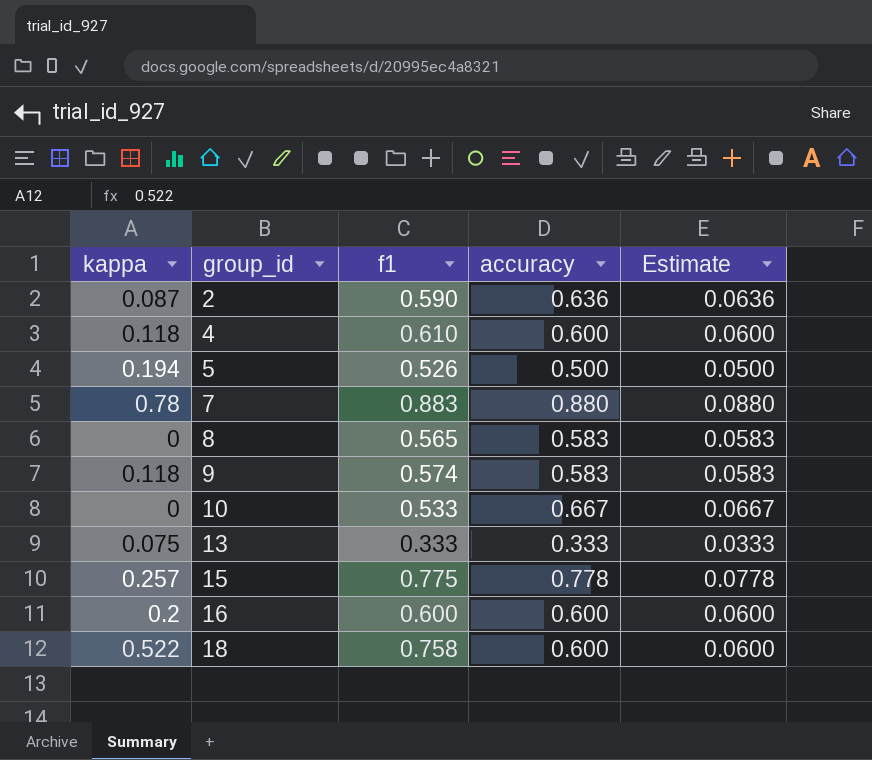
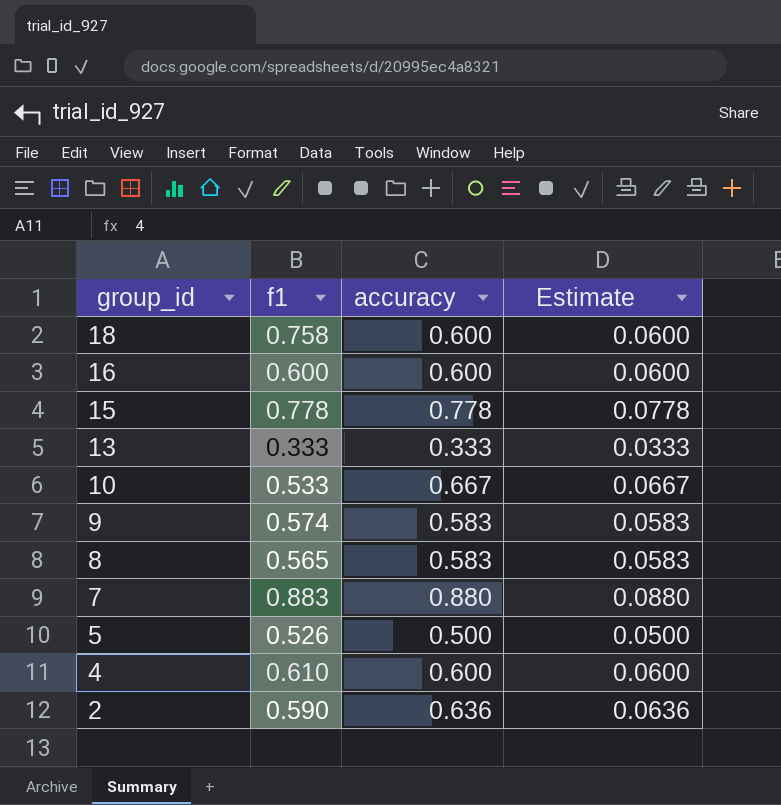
row order: group_id ascending -> group_id descending
column kappa | position: 1 -> none
15 | f1: 0.775 -> 0.778

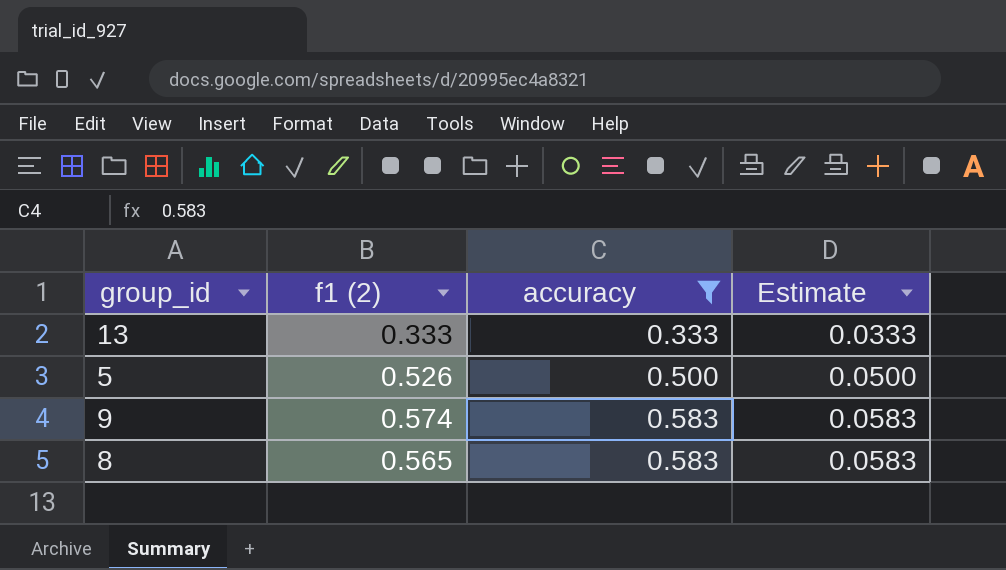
filter: none -> accuracy <= 0.583
row order: group_id descending -> accuracy ascending
column name: f1 -> f1 (2)

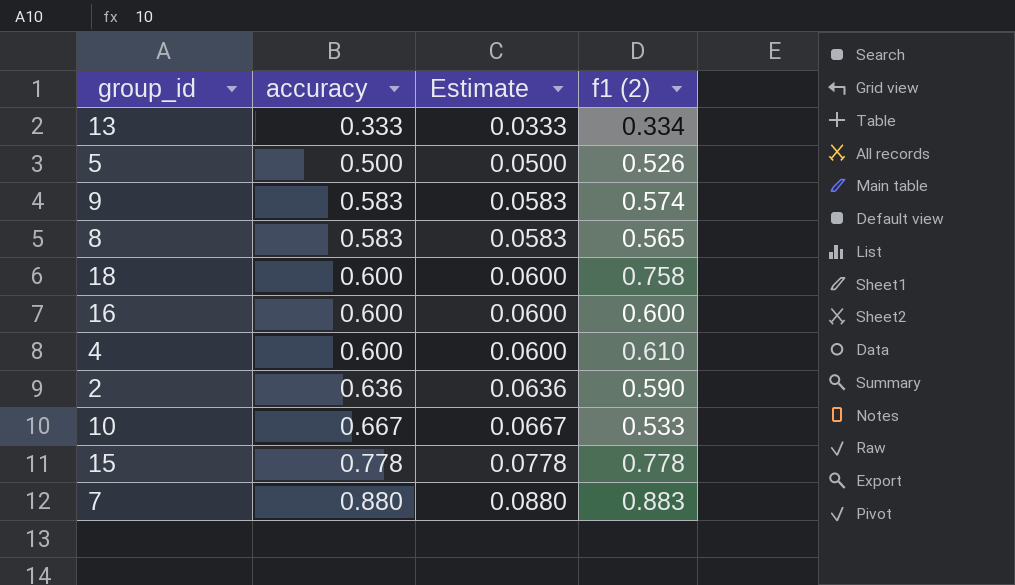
filter: accuracy <= 0.583 -> none
column f1 (2) | position: 2 -> 4
13 | f1 (2): 0.333 -> 0.334

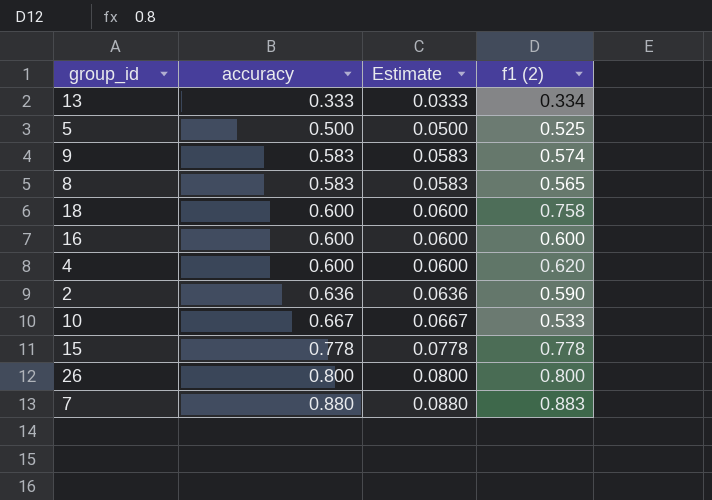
5 | f1 (2): 0.526 -> 0.525
4 | f1 (2): 0.610 -> 0.620
row 26: none -> 0.800 | 0.0800 | 0.800

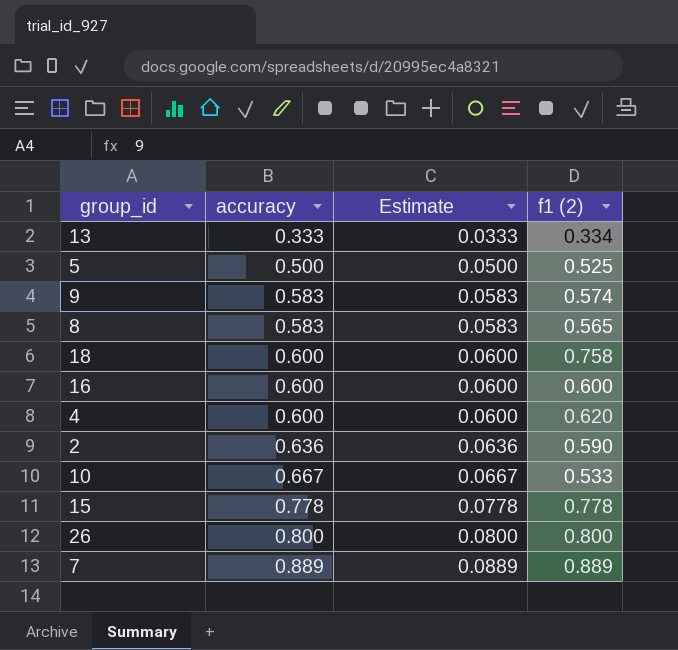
7 | accuracy: 0.880 -> 0.889
7 | Estimate: 0.0880 -> 0.0889
7 | f1 (2): 0.883 -> 0.889

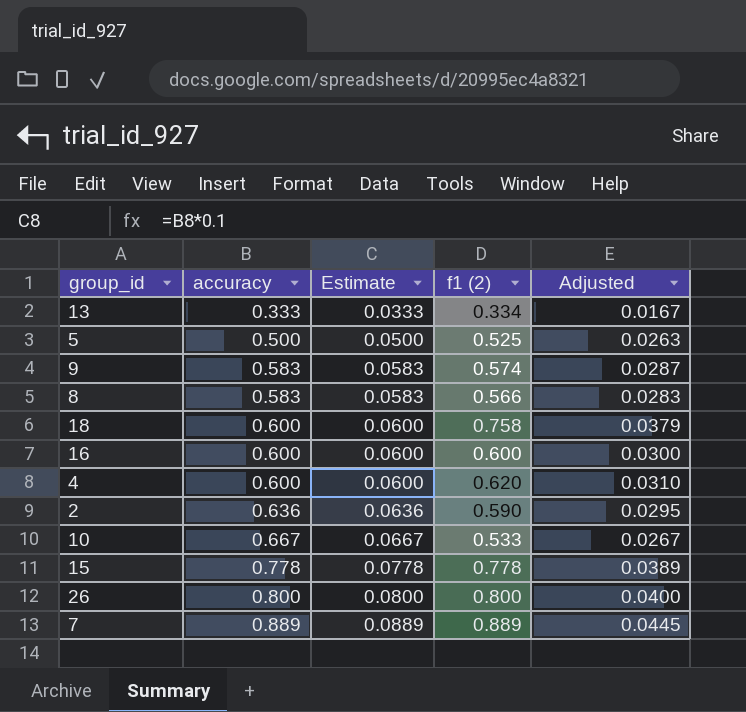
column Adjusted | formula: none -> [f1 (2)] * 0.05
8 | f1 (2): 0.565 -> 0.566

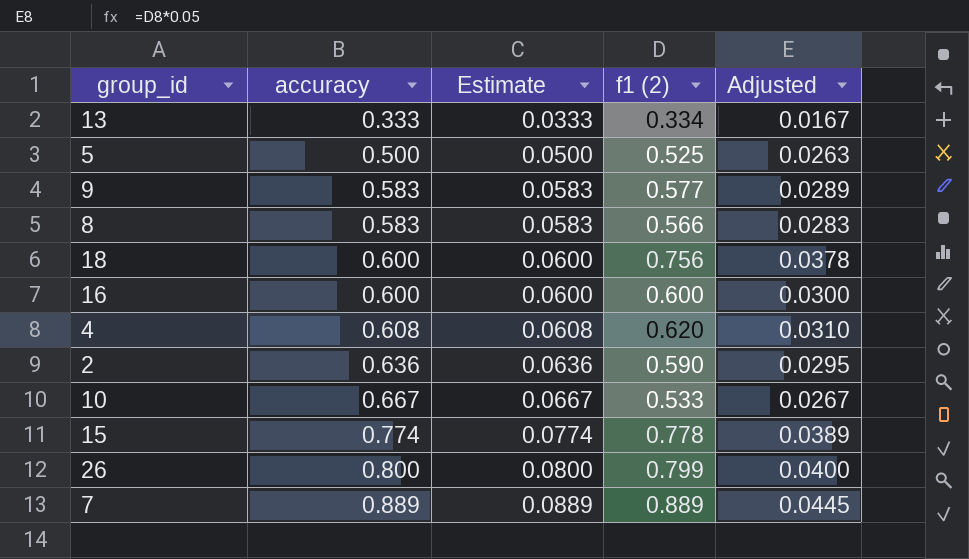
9 | f1 (2): 0.574 -> 0.577
9 | Adjusted: 0.0287 -> 0.0289
18 | f1 (2): 0.758 -> 0.756
18 | Adjusted: 0.0379 -> 0.0378
4 | accuracy: 0.600 -> 0.608
4 | Estimate: 0.0600 -> 0.0608
15 | accuracy: 0.778 -> 0.774
15 | Estimate: 0.0778 -> 0.0774
26 | f1 (2): 0.800 -> 0.799

